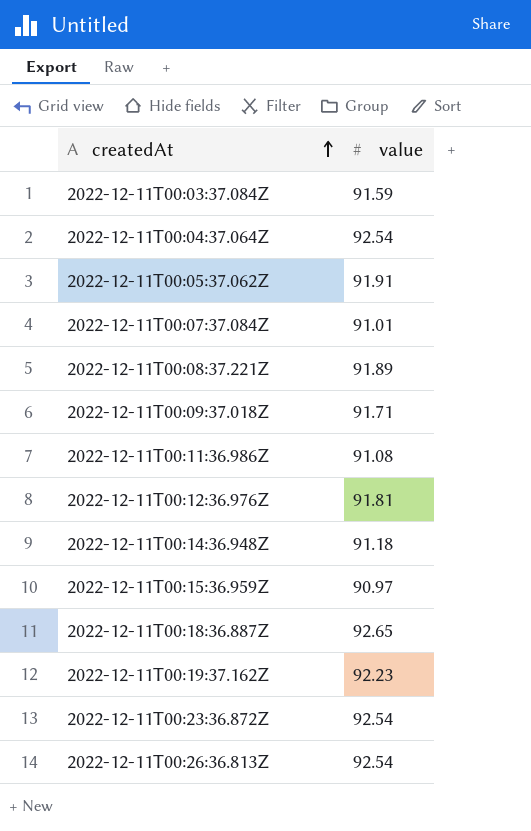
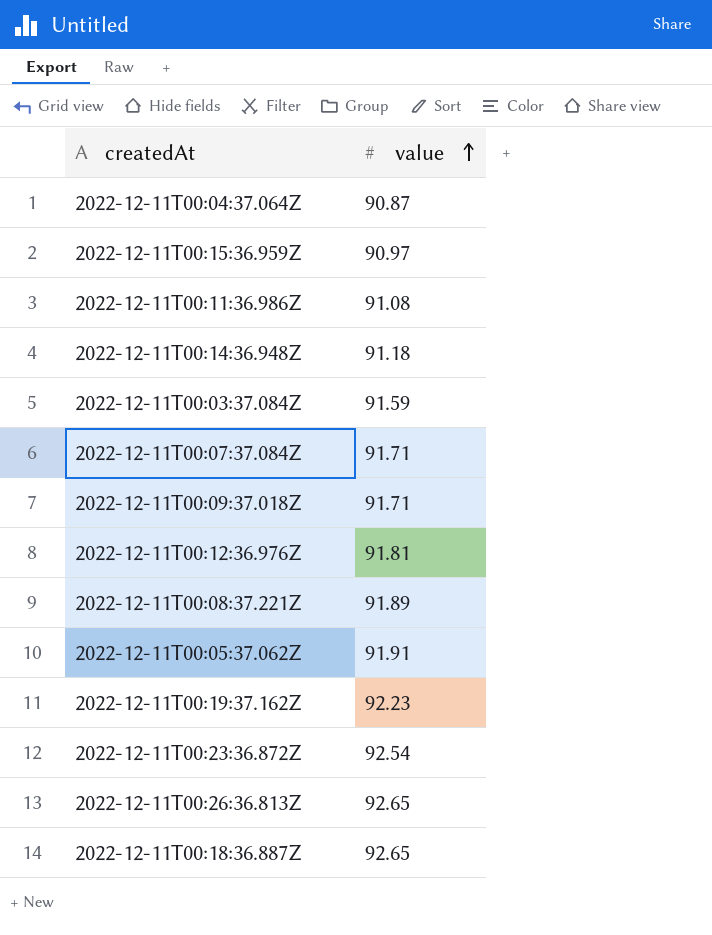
row order: createdAt ascending -> value ascending
2022-12-11T00:04:37.064Z | value: 92.54 -> 90.87
2022-12-11T00:07:37.084Z | value: 91.01 -> 91.71
2022-12-11T00:26:36.813Z | value: 92.54 -> 92.65

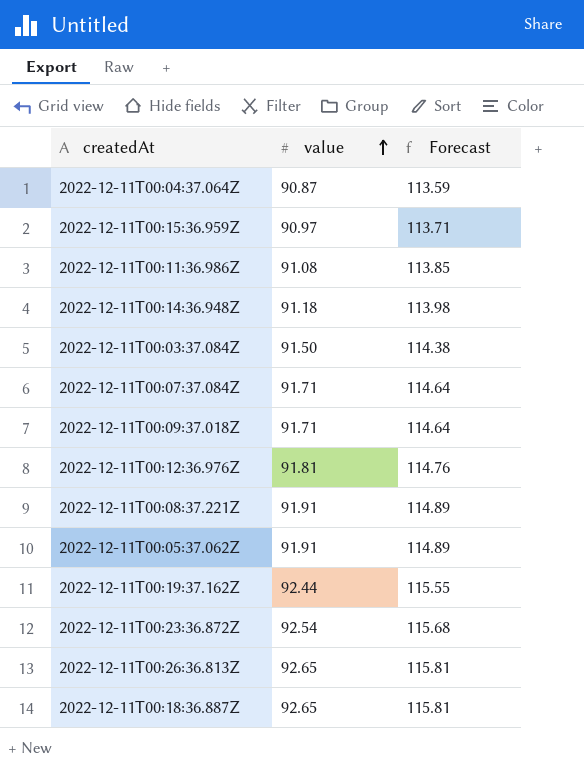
column Forecast | formula: none -> [value] * 1.25
2022-12-11T00:03:37.084Z | value: 91.59 -> 91.50
2022-12-11T00:08:37.221Z | value: 91.89 -> 91.91
2022-12-11T00:19:37.162Z | value: 92.23 -> 92.44

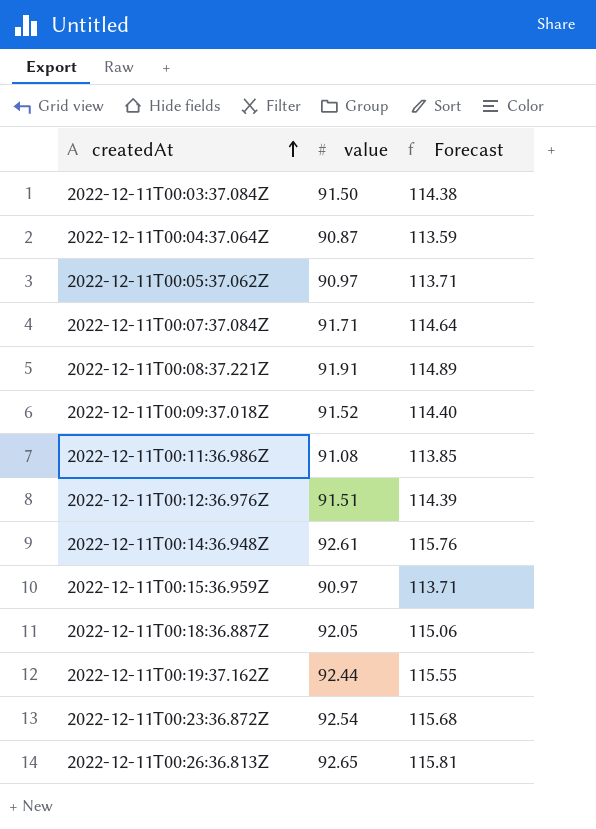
row order: value ascending -> createdAt ascending
2022-12-11T00:05:37.062Z | value: 91.91 -> 90.97
2022-12-11T00:05:37.062Z | Forecast: 114.89 -> 113.71
2022-12-11T00:09:37.018Z | value: 91.71 -> 91.52
2022-12-11T00:09:37.018Z | Forecast: 114.64 -> 114.40
2022-12-11T00:12:36.976Z | value: 91.81 -> 91.51
2022-12-11T00:12:36.976Z | Forecast: 114.76 -> 114.39
2022-12-11T00:14:36.948Z | value: 91.18 -> 92.61
2022-12-11T00:14:36.948Z | Forecast: 113.98 -> 115.76
2022-12-11T00:18:36.887Z | value: 92.65 -> 92.05
2022-12-11T00:18:36.887Z | Forecast: 115.81 -> 115.06

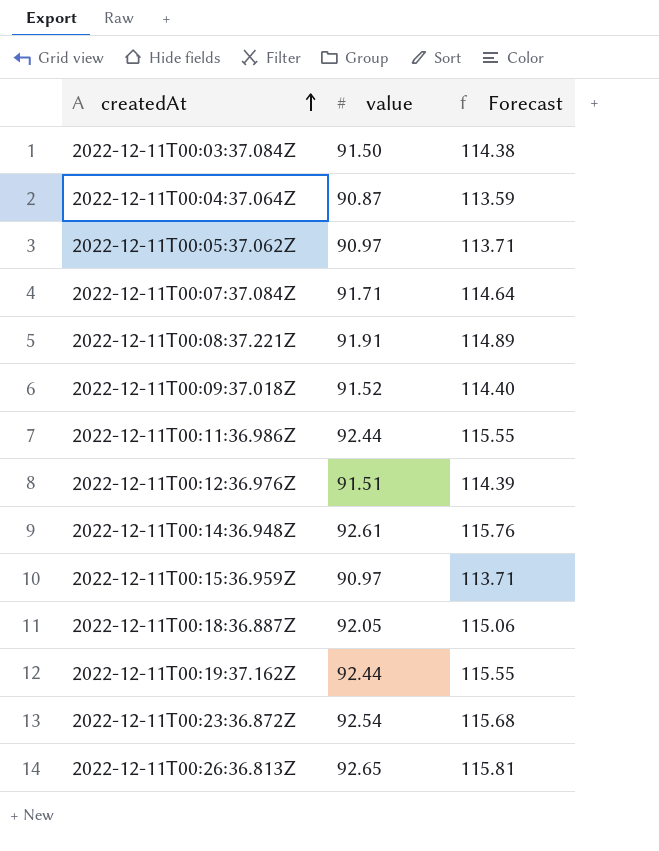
2022-12-11T00:11:36.986Z | value: 91.08 -> 92.44
2022-12-11T00:11:36.986Z | Forecast: 113.85 -> 115.55

